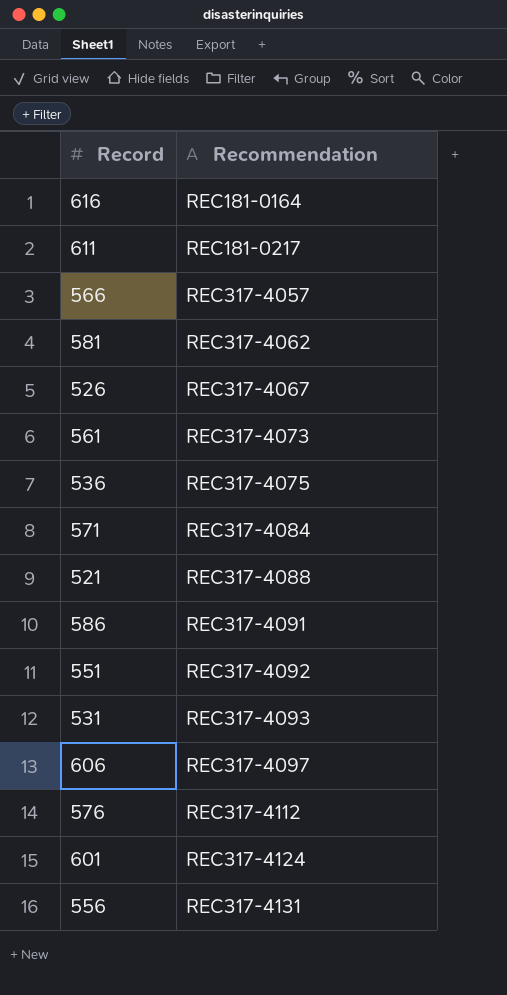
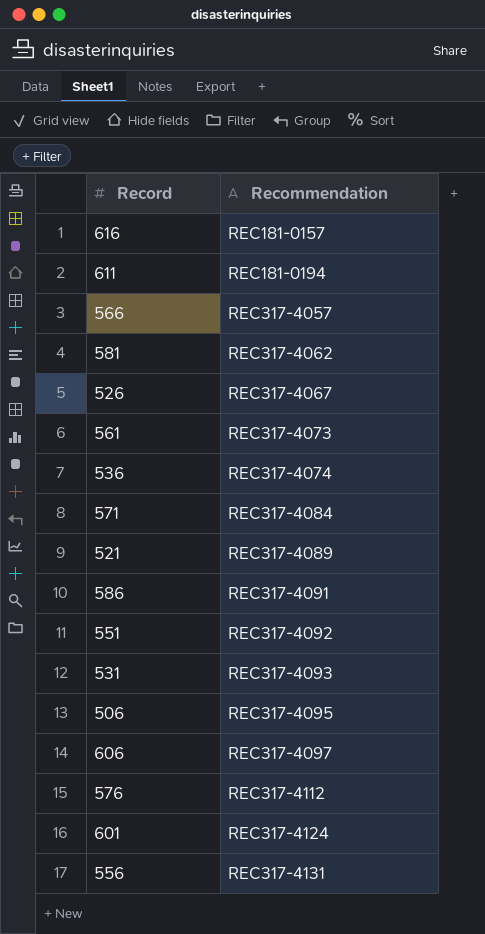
616 | Recommendation: REC181-0164 -> REC181-0157
611 | Recommendation: REC181-0217 -> REC181-0194
536 | Recommendation: REC317-4075 -> REC317-4074
521 | Recommendation: REC317-4088 -> REC317-4089
row 506: none -> REC317-4095

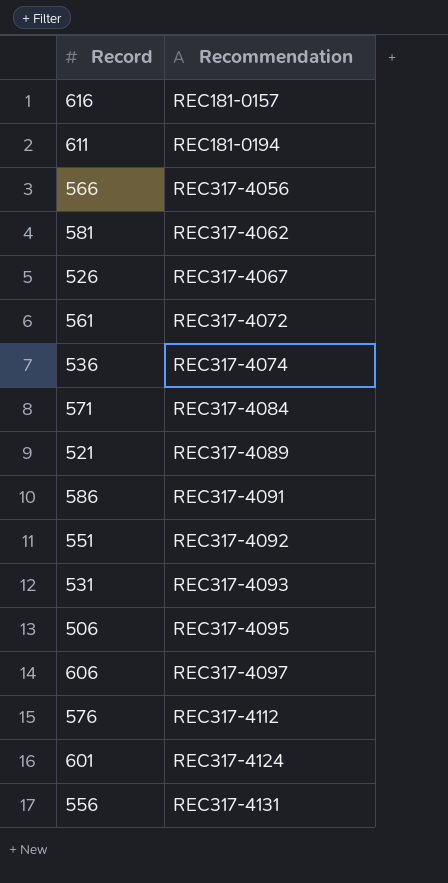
566 | Recommendation: REC317-4057 -> REC317-4056
561 | Recommendation: REC317-4073 -> REC317-4072

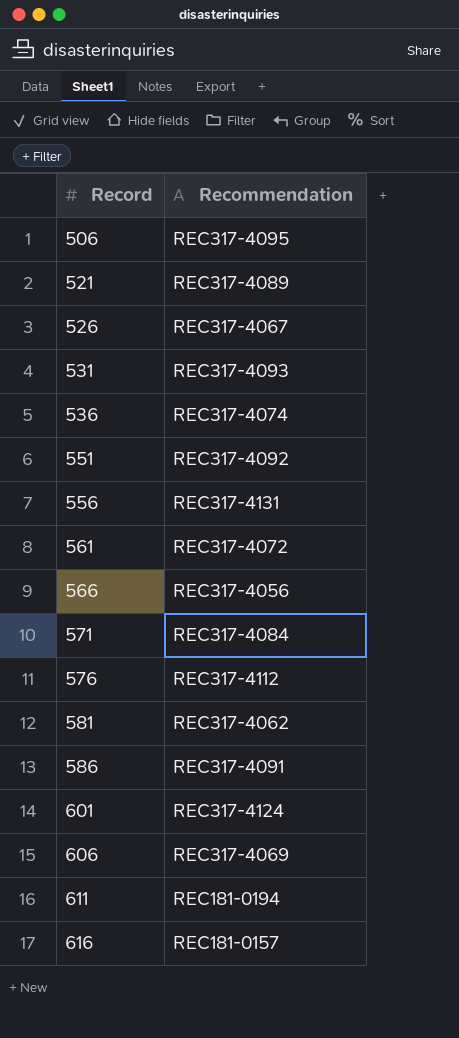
row order: Recommendation ascending -> Record ascending
606 | Recommendation: REC317-4097 -> REC317-4069

